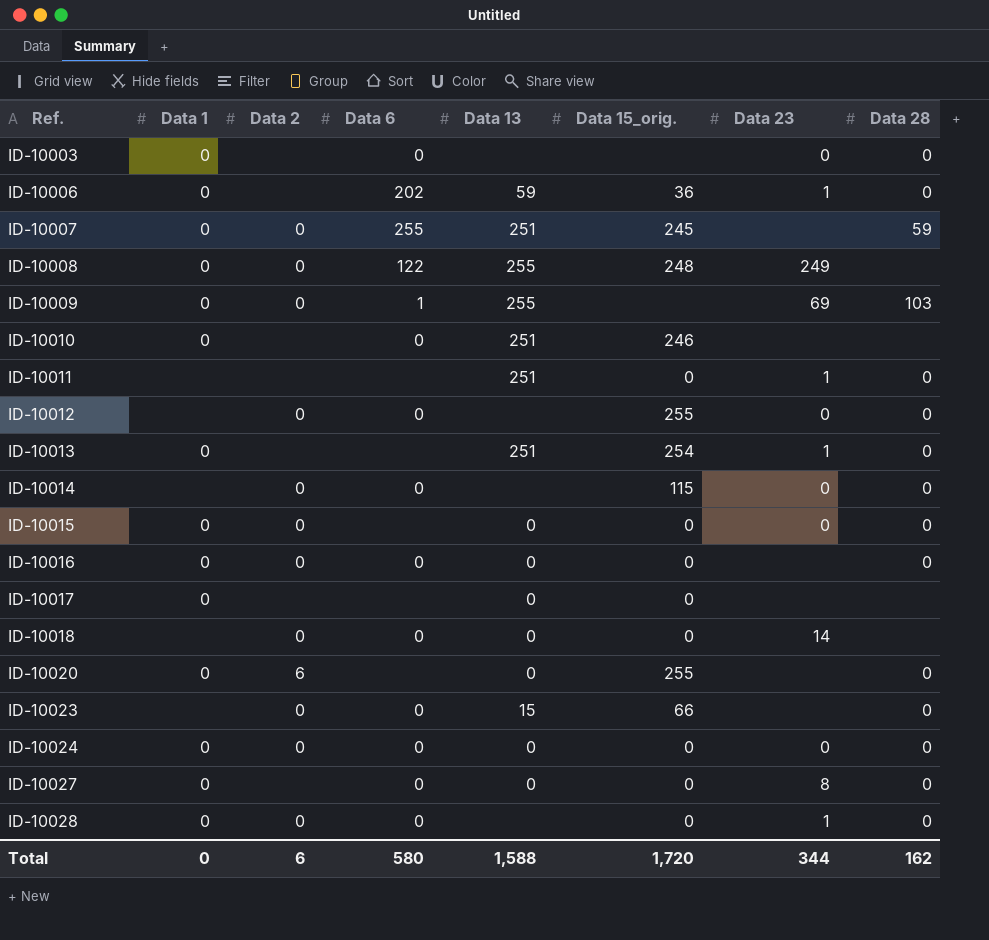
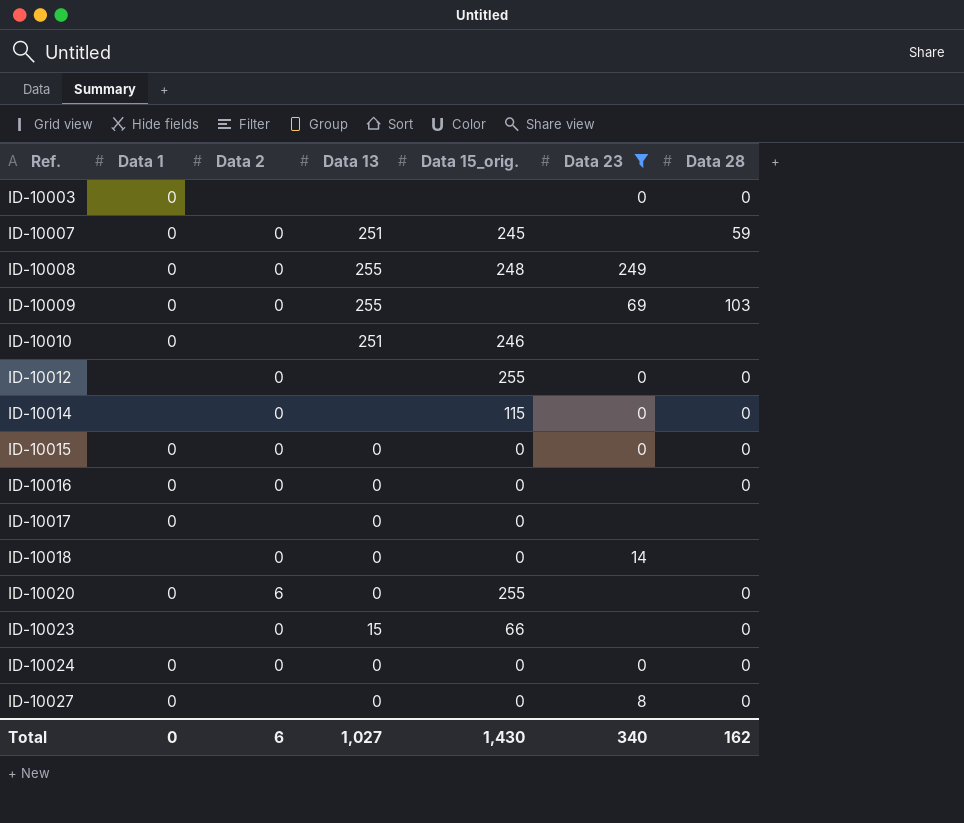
filter: none -> Data 23 != 1
column Data 6 | position: 4 -> none
Total | Data 13: 1,588 -> 1,027
Total | Data 15_orig.: 1,720 -> 1,430
Total | Data 23: 344 -> 340

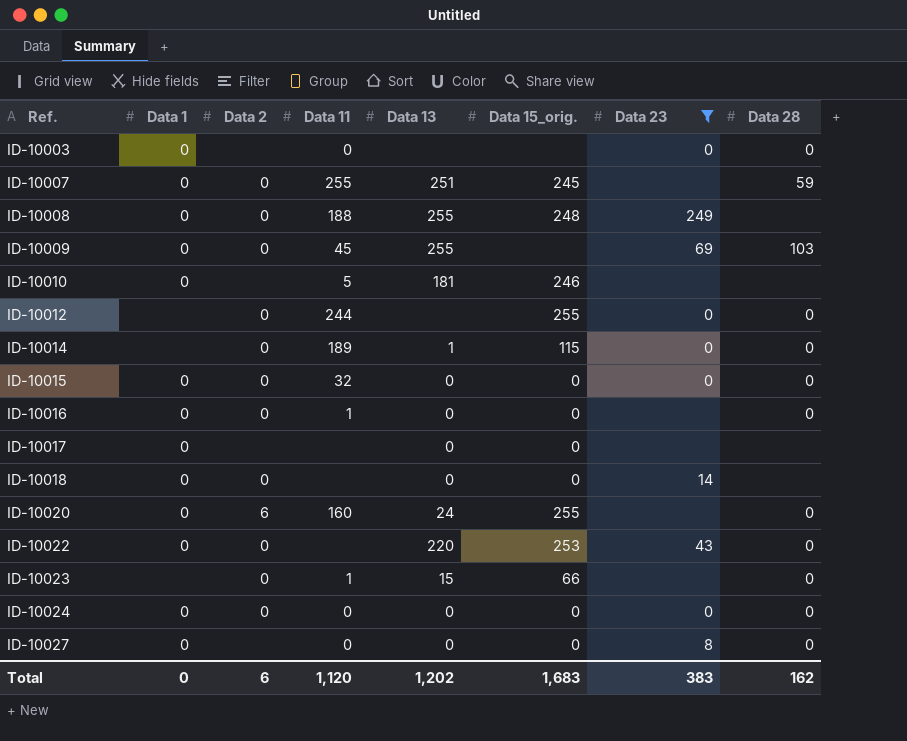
column Data 11 | position: none -> 4
ID-10010 | Data 13: 251 -> 181
ID-10014 | Data 13: none -> 1
ID-10018 | Data 1: none -> 0
ID-10020 | Data 13: 0 -> 24
row ID-10022: none -> 0 | 0 | none | 220 | 253 | 43 | 0
Total | Data 13: 1,027 -> 1,202
Total | Data 15_orig.: 1,430 -> 1,683
Total | Data 23: 340 -> 383

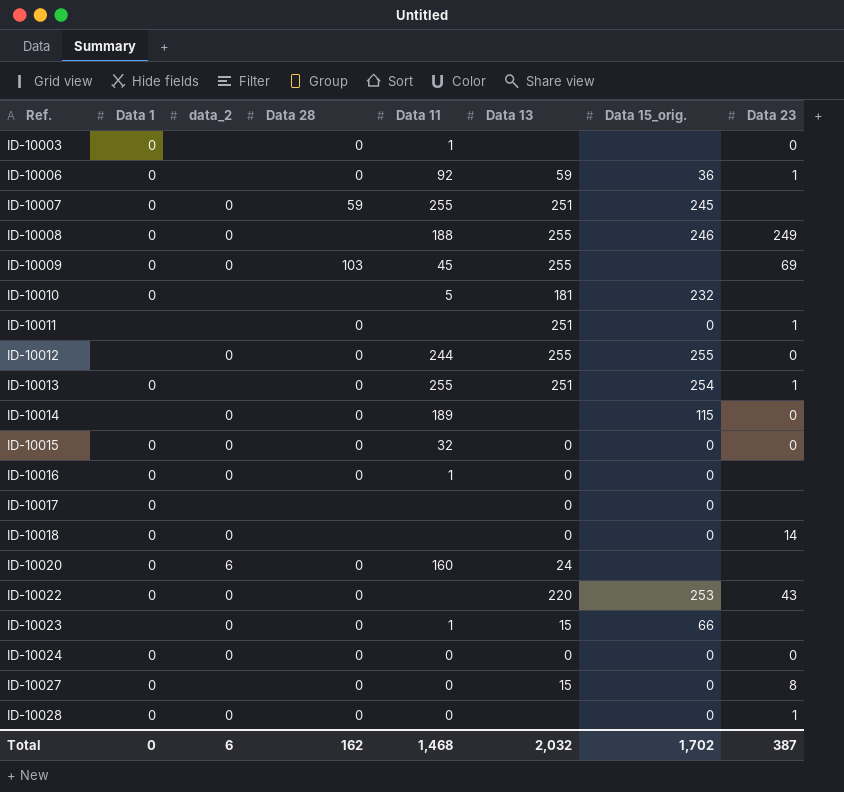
filter: Data 23 != 1 -> none
column name: Data 2 -> data_2
column Data 28 | position: 8 -> 4
ID-10003 | Data 11: 0 -> 1
ID-10008 | Data 15_orig.: 248 -> 246
ID-10010 | Data 15_orig.: 246 -> 232
ID-10012 | Data 13: none -> 255
ID-10014 | Data 13: 1 -> none
ID-10020 | Data 15_orig.: 255 -> none
ID-10027 | Data 13: 0 -> 15
Total | Data 11: 1,120 -> 1,468
Total | Data 13: 1,202 -> 2,032
Total | Data 15_orig.: 1,683 -> 1,702
Total | Data 23: 383 -> 387

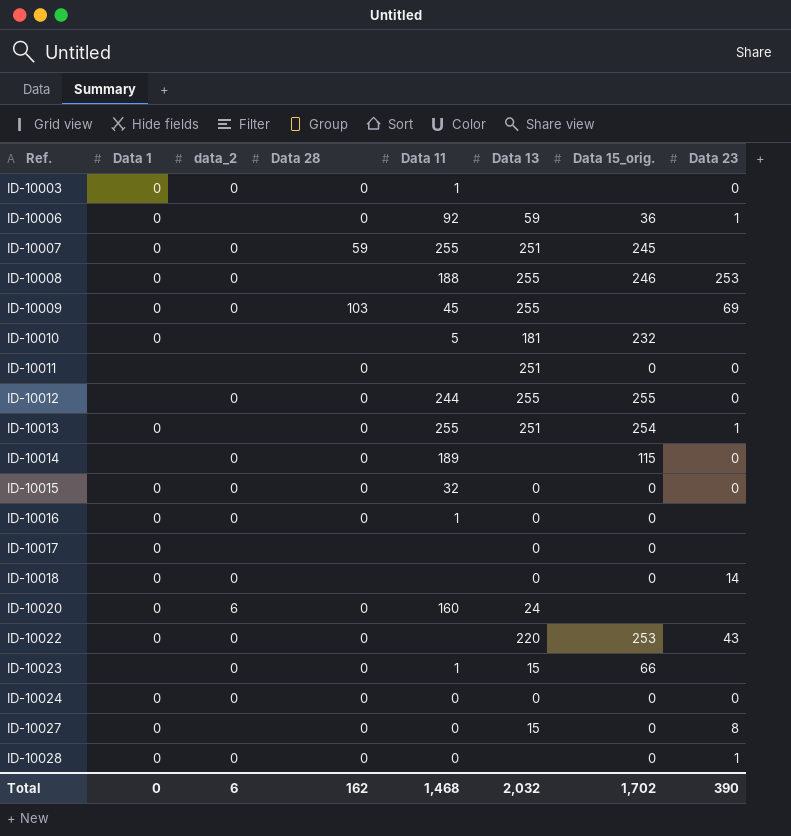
ID-10003 | data_2: none -> 0
ID-10008 | Data 23: 249 -> 253
ID-10011 | Data 23: 1 -> 0
Total | Data 23: 387 -> 390

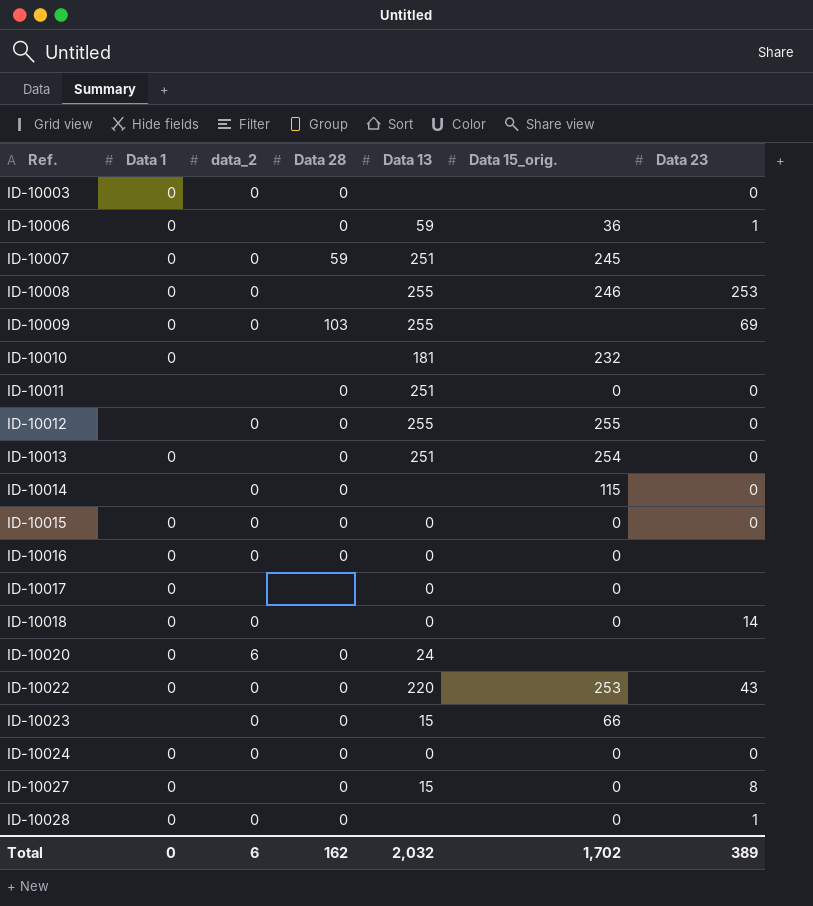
column Data 11 | position: 5 -> none
ID-10013 | Data 23: 1 -> 0
Total | Data 23: 390 -> 389

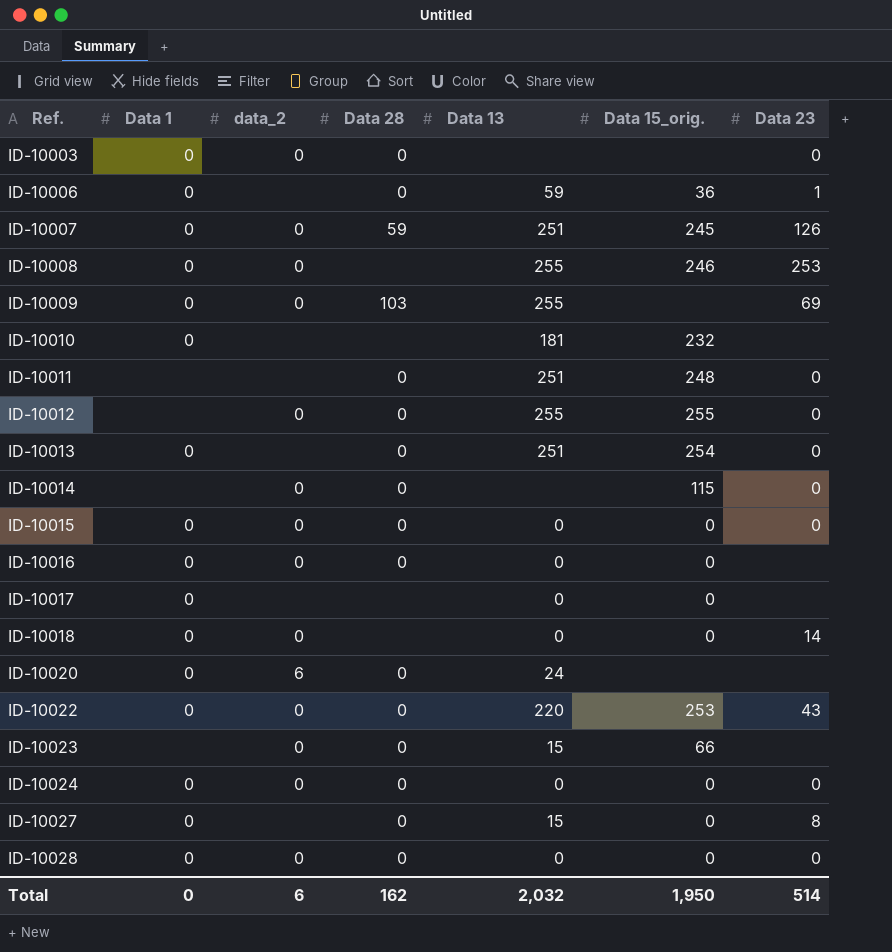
ID-10007 | Data 23: none -> 126
ID-10011 | Data 15_orig.: 0 -> 248
ID-10028 | Data 13: none -> 0
ID-10028 | Data 23: 1 -> 0
Total | Data 15_orig.: 1,702 -> 1,950
Total | Data 23: 389 -> 514

